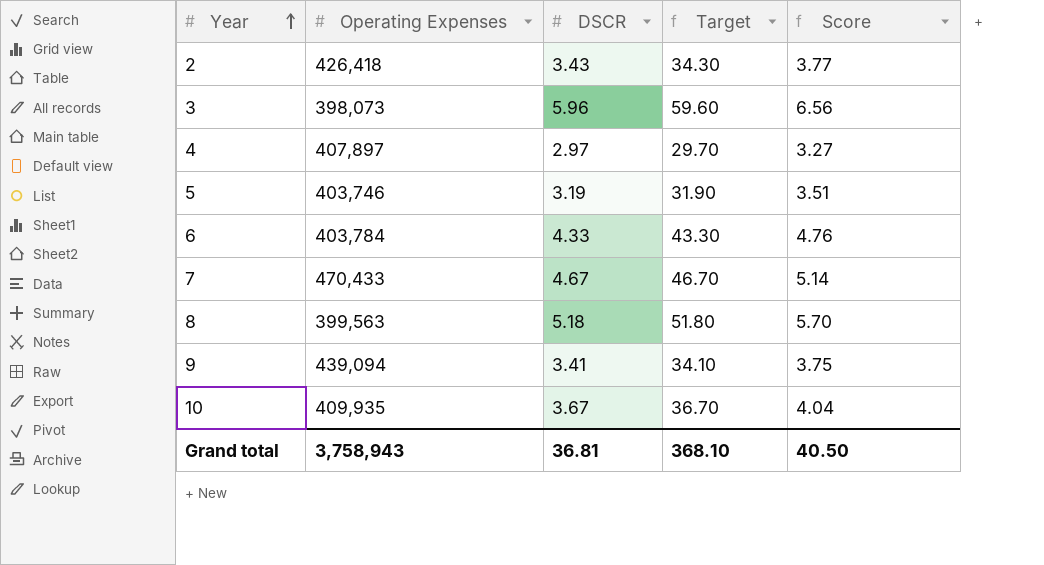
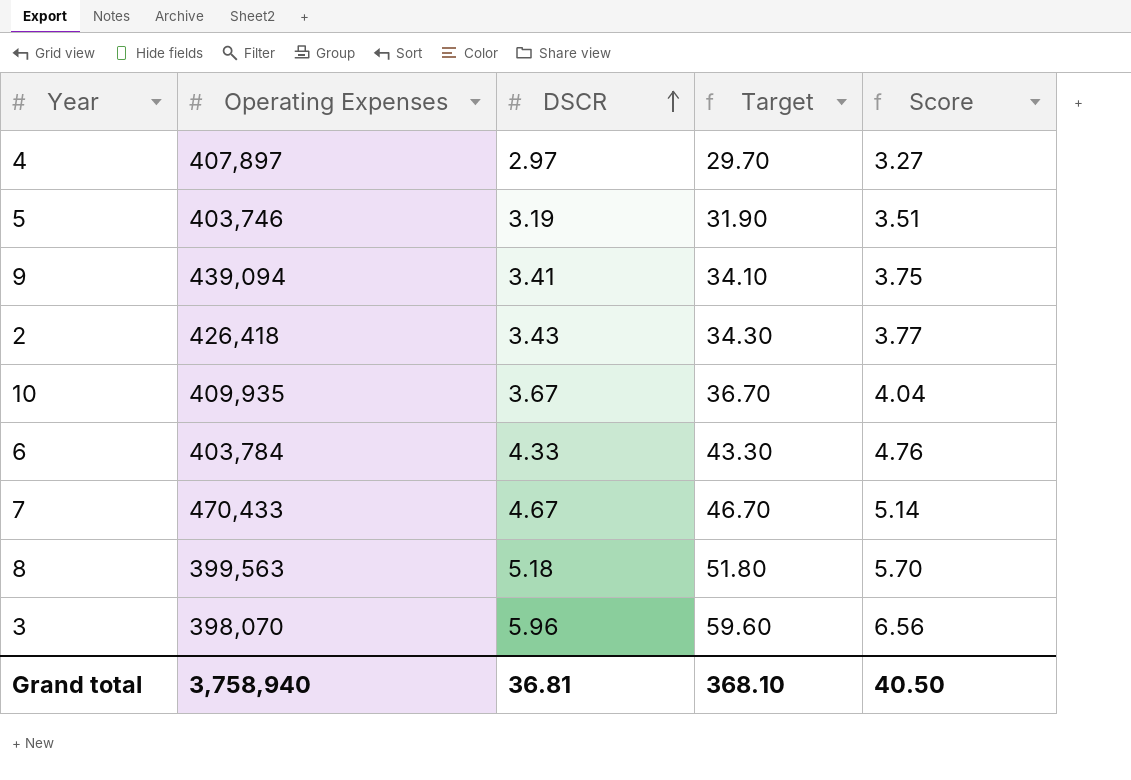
row order: Year ascending -> DSCR ascending
3 | Operating Expenses: 398,073 -> 398,070
Grand total | Operating Expenses: 3,758,943 -> 3,758,940

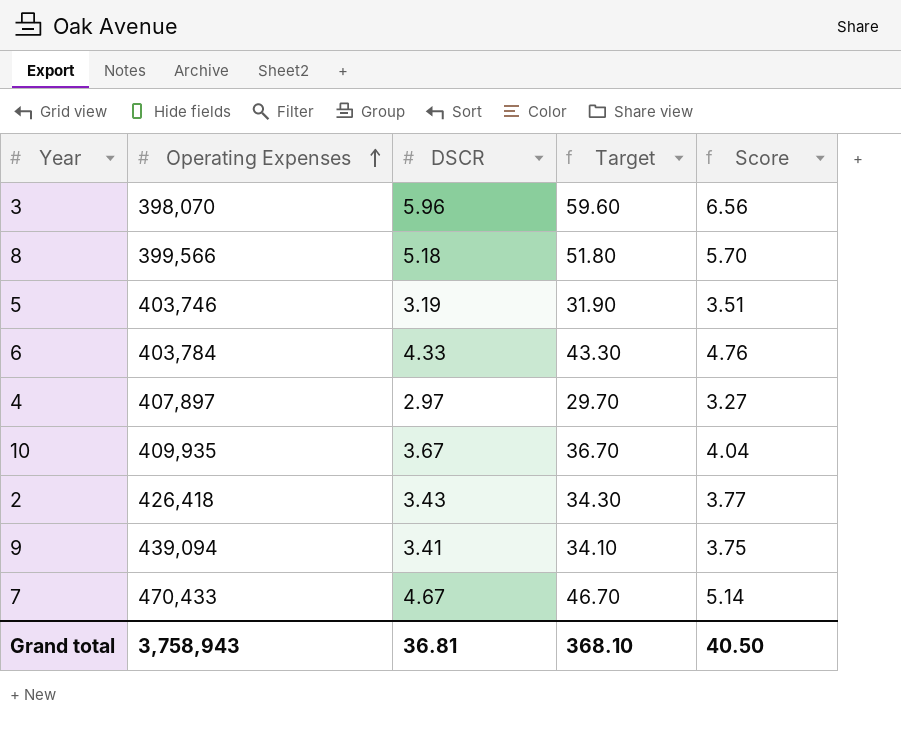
row order: DSCR ascending -> Operating Expenses ascending
8 | Operating Expenses: 399,563 -> 399,566
Grand total | Operating Expenses: 3,758,940 -> 3,758,943

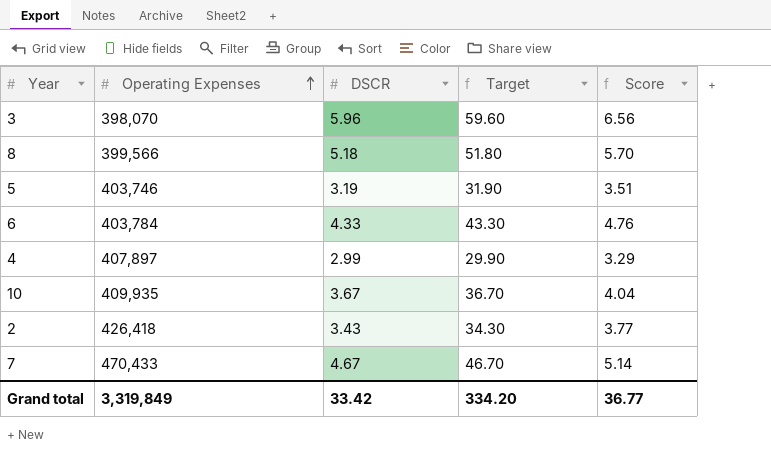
row 9: 439,094 | 3.41 | 34.10 | 3.75 -> none
4 | DSCR: 2.97 -> 2.99
4 | Target: 29.70 -> 29.90
4 | Score: 3.27 -> 3.29
Grand total | Operating Expenses: 3,758,943 -> 3,319,849
Grand total | DSCR: 36.81 -> 33.42
Grand total | Target: 368.10 -> 334.20
Grand total | Score: 40.50 -> 36.77

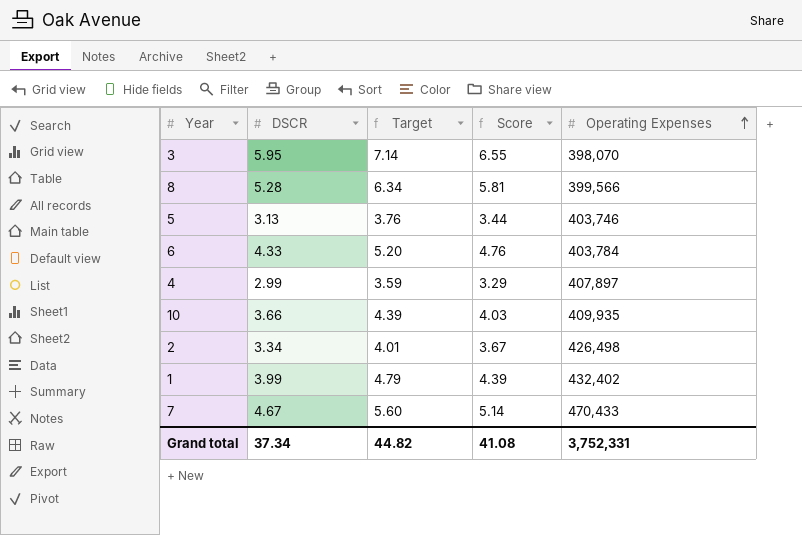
column Target | formula: [DSCR] * 10 -> [DSCR] * 1.2
column Operating Expenses | position: 2 -> 5
3 | DSCR: 5.96 -> 5.95
3 | Score: 6.56 -> 6.55
8 | DSCR: 5.18 -> 5.28
8 | Score: 5.70 -> 5.81
5 | DSCR: 3.19 -> 3.13
5 | Score: 3.51 -> 3.44
10 | DSCR: 3.67 -> 3.66
10 | Score: 4.04 -> 4.03
2 | DSCR: 3.43 -> 3.34
2 | Score: 3.77 -> 3.67
2 | Operating Expenses: 426,418 -> 426,498
row 1: none -> 3.99 | 4.79 | 4.39 | 432,402
Grand total | DSCR: 33.42 -> 37.34
Grand total | Target: 334.20 -> 44.82
Grand total | Score: 36.77 -> 41.08
Grand total | Operating Expenses: 3,319,849 -> 3,752,331

